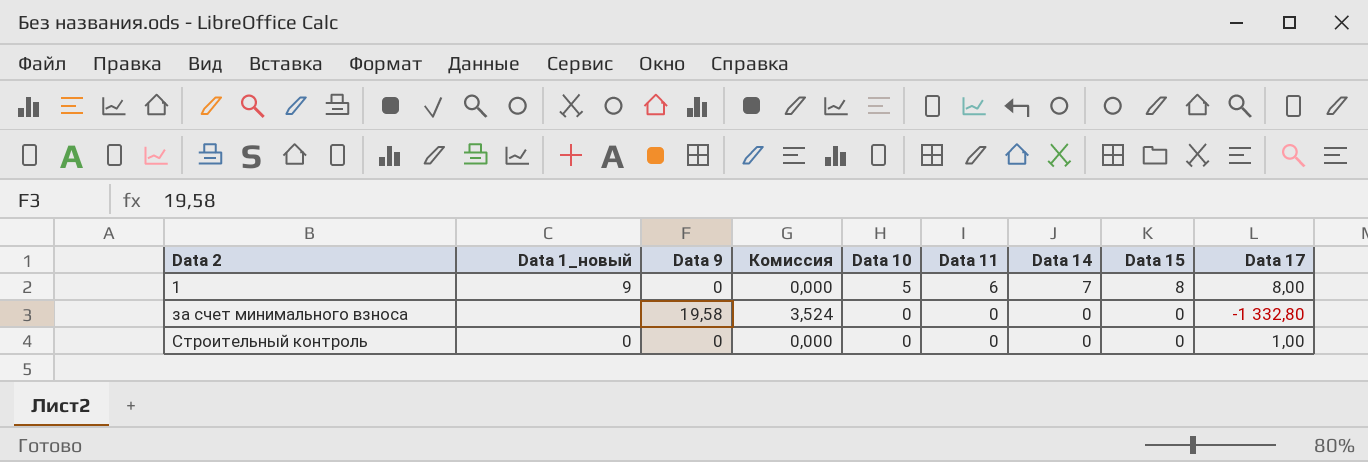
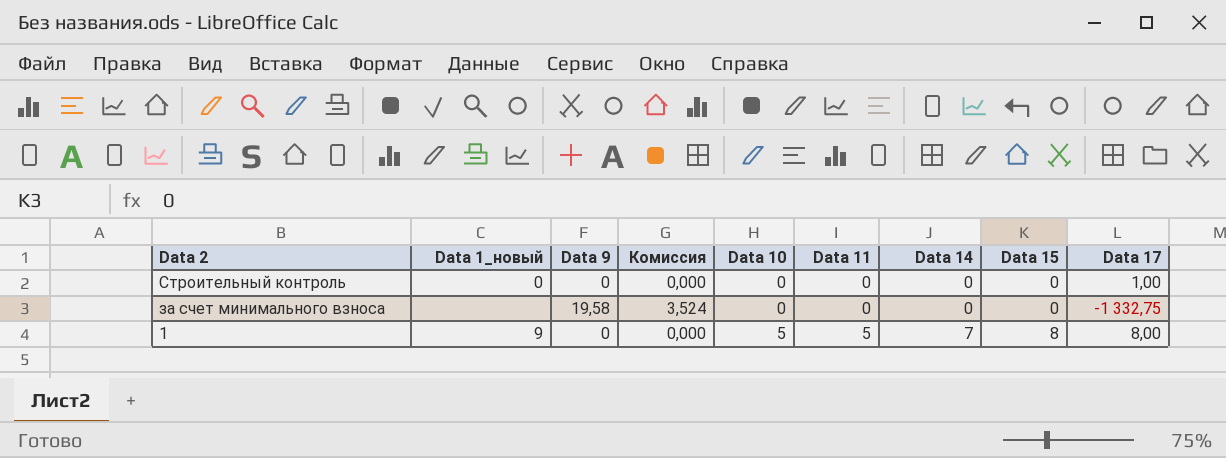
row order: Data 2 ascending -> Data 2 descending
за счет минимального взноса | Data 17: -1 332,80 -> -1 332,75
1 | Data 11: 6 -> 5

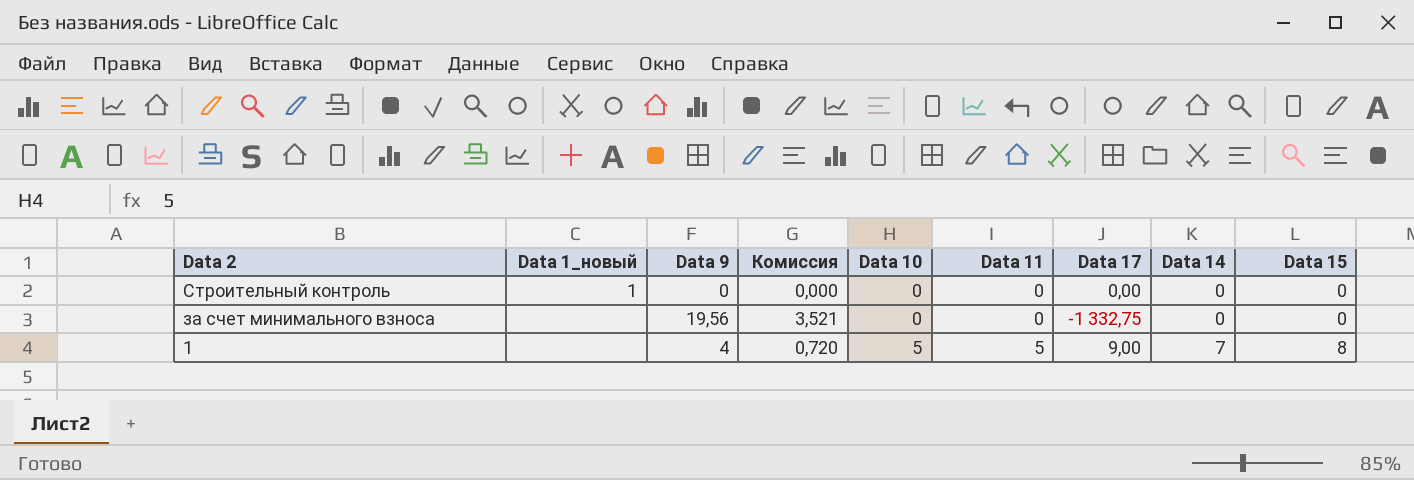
column Data 17 | position: 9 -> 7
Строительный контроль | Data 1_новый: 0 -> 1
Строительный контроль | Data 17: 1,00 -> 0,00
за счет минимального взноса | Data 9: 19,58 -> 19,56
за счет минимального взноса | Комиссия: 3,524 -> 3,521
1 | Data 1_новый: 9 -> none
1 | Data 9: 0 -> 4
1 | Комиссия: 0,000 -> 0,720
1 | Data 17: 8,00 -> 9,00

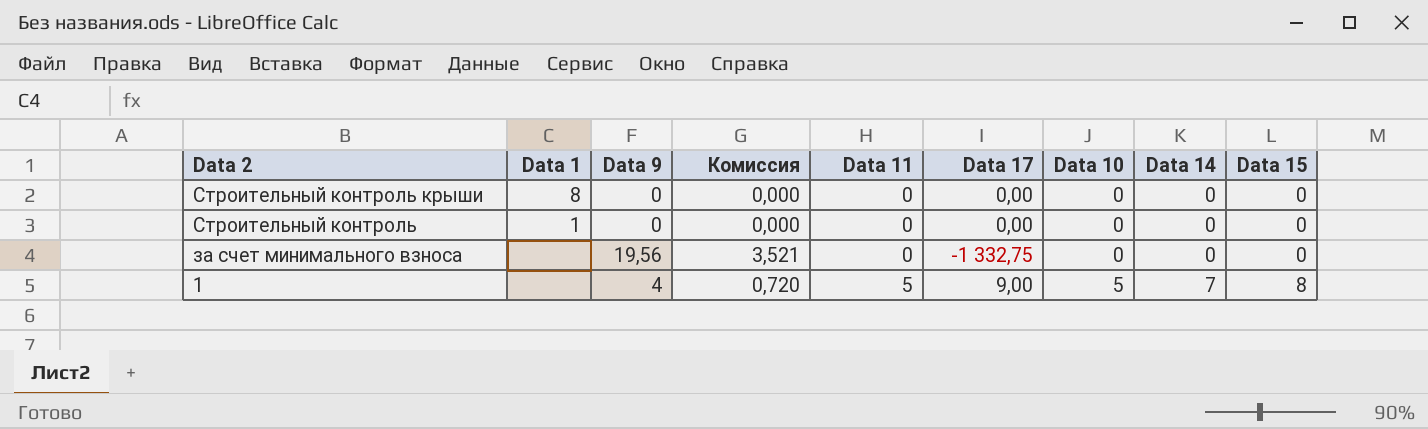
column name: Data 1_новый -> Data 1
column Data 10 | position: 5 -> 7
row Строительный контроль крыши: none -> 8 | 0 | 0,000 | 0 | 0,00 | 0 | 0 | 0

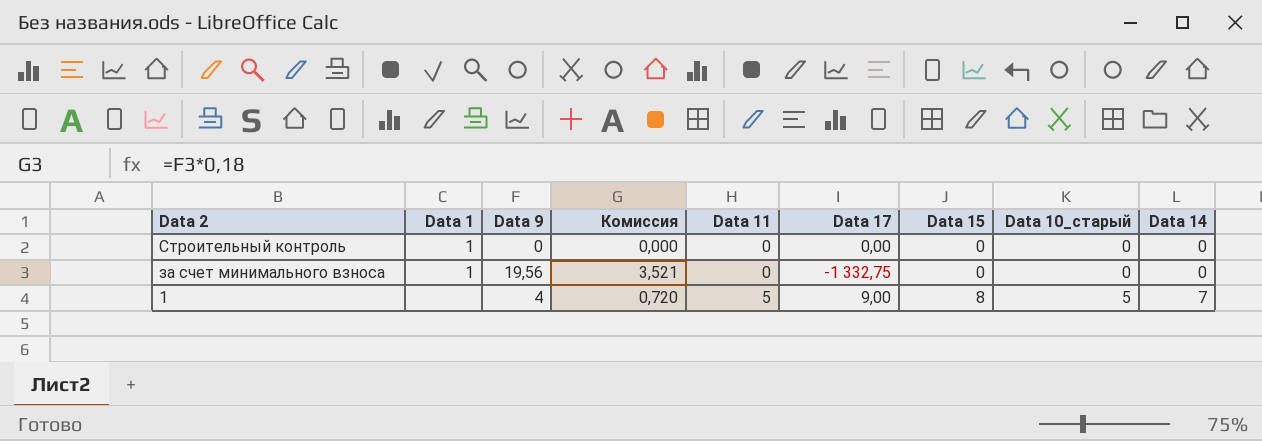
column Data 15 | position: 9 -> 7
column name: Data 10 -> Data 10_старый
row Строительный контроль крыши: 8 | 0 | 0,000 | 0 | 0,00 | 0 | 0 | 0 -> none
за счет минимального взноса | Data 1: none -> 1

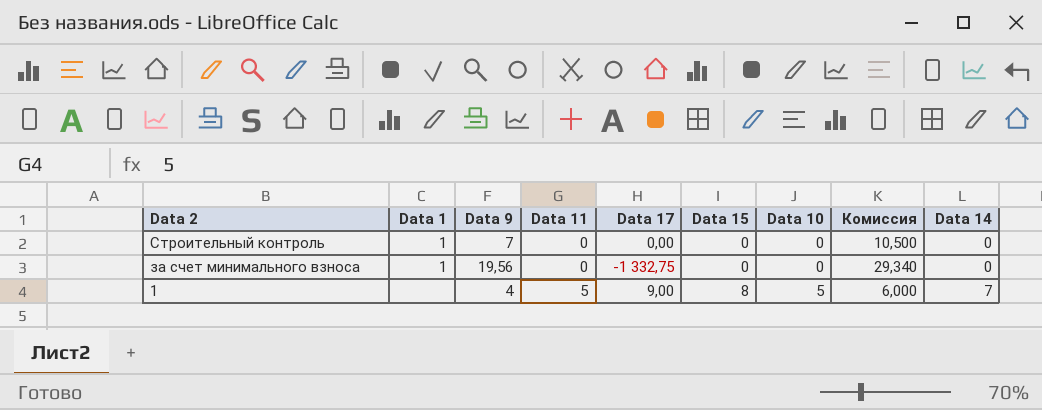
column name: Data 10_старый -> Data 10
column Комиссия | formula: [Data 9] * 0,18 -> [Data 9] * 1,5
column Комиссия | position: 4 -> 8
Строительный контроль | Data 9: 0 -> 7

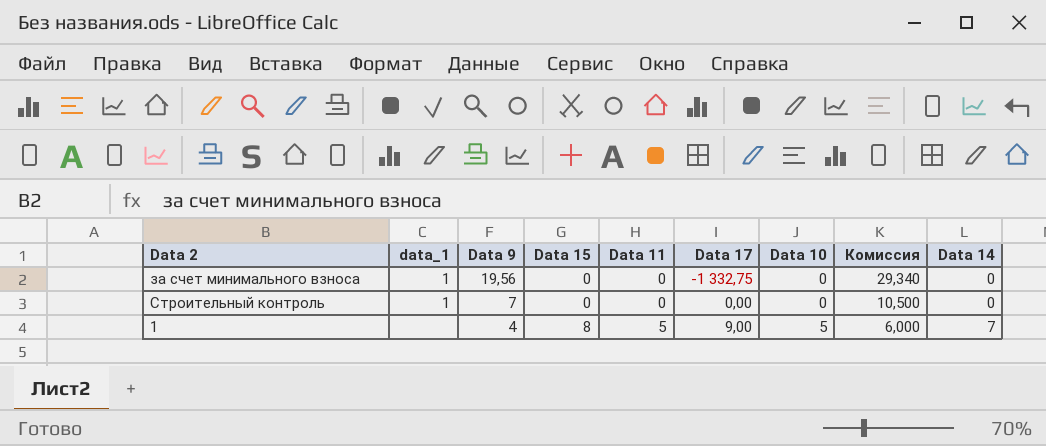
row order: Data 2 descending -> Data 9 descending
column name: Data 1 -> data_1
column Data 15 | position: 6 -> 4

